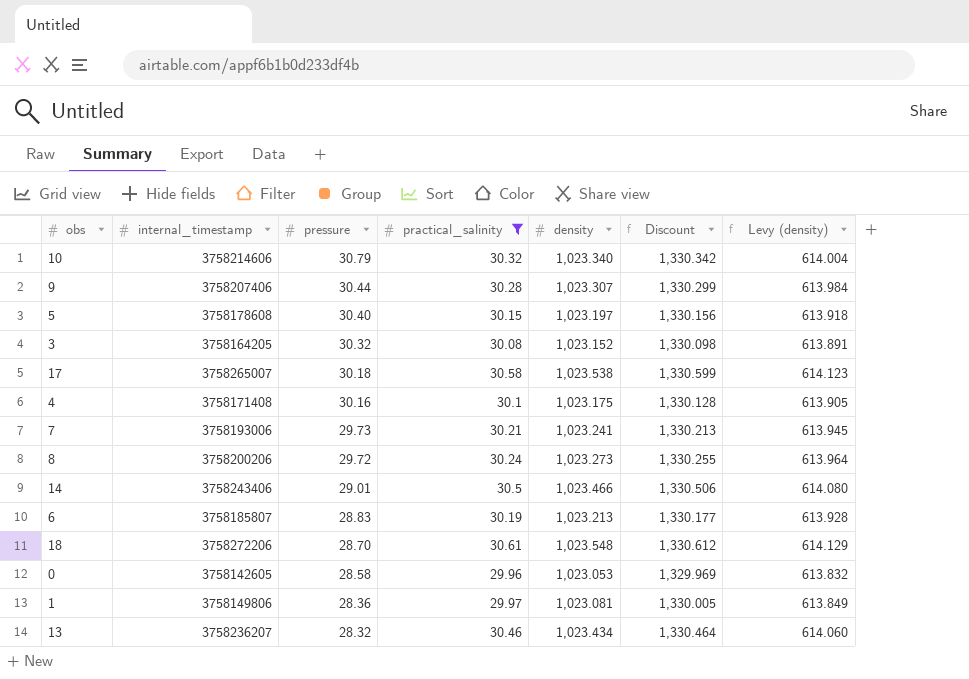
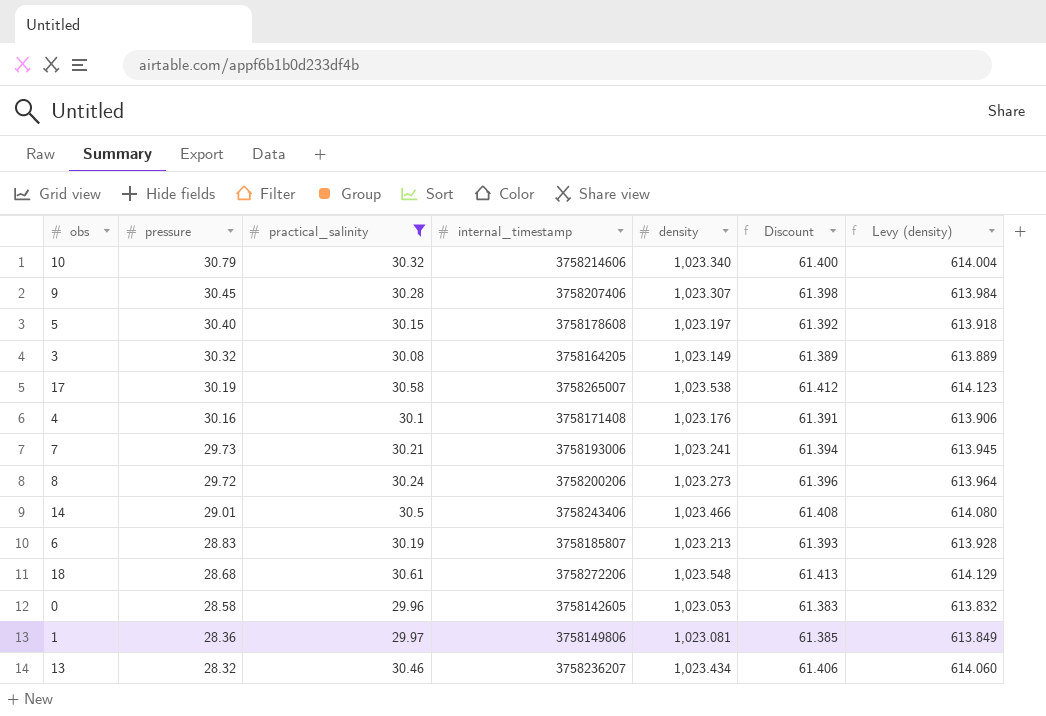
column internal_timestamp | position: 2 -> 4
column Discount | formula: [density] * 1.3 -> [density] * 0.06
9 | pressure: 30.44 -> 30.45
3 | density: 1,023.152 -> 1,023.149
3 | Levy (density): 613.891 -> 613.889
17 | pressure: 30.18 -> 30.19
4 | density: 1,023.175 -> 1,023.176
4 | Levy (density): 613.905 -> 613.906
18 | pressure: 28.70 -> 28.68

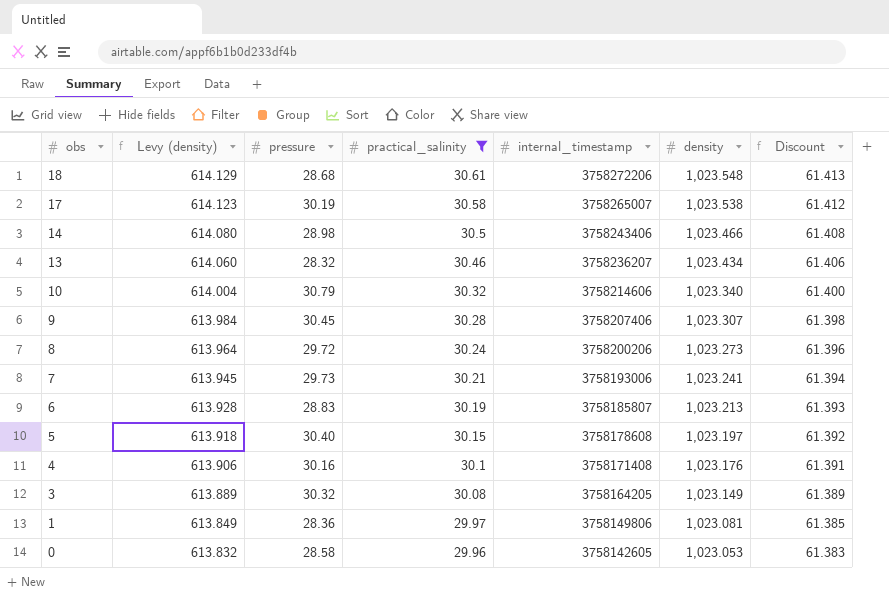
row order: pressure descending -> obs descending
column Levy (density) | position: 7 -> 2
14 | pressure: 29.01 -> 28.98

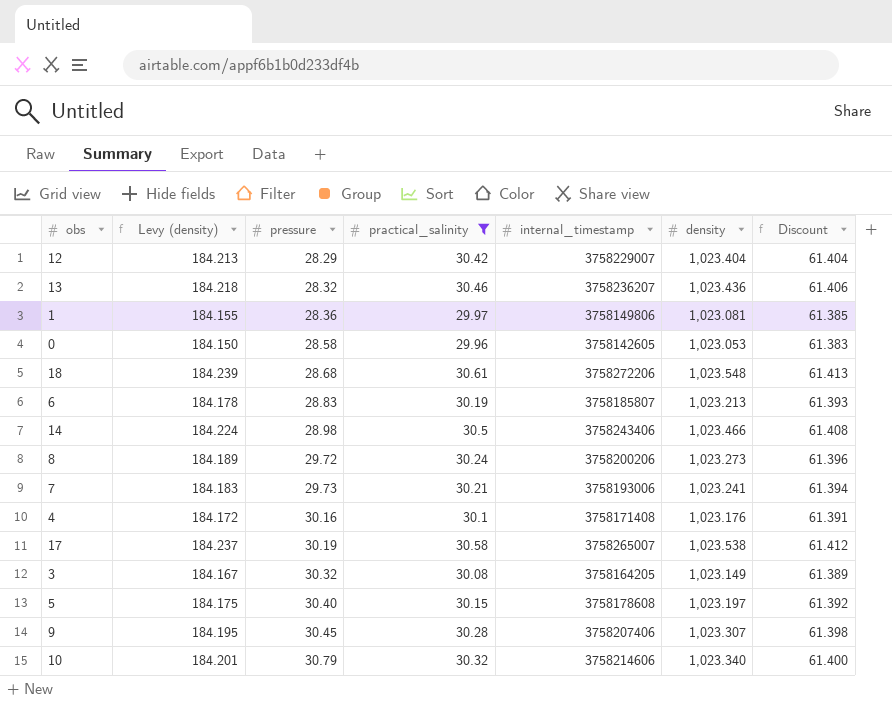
row order: obs descending -> pressure ascending
column Levy (density) | formula: [density] * 0.6 -> [density] * 0.18
row 12: none -> 184.213 | 28.29 | 30.42 | 3758229007 | 1,023.404 | 61.404
13 | density: 1,023.434 -> 1,023.436

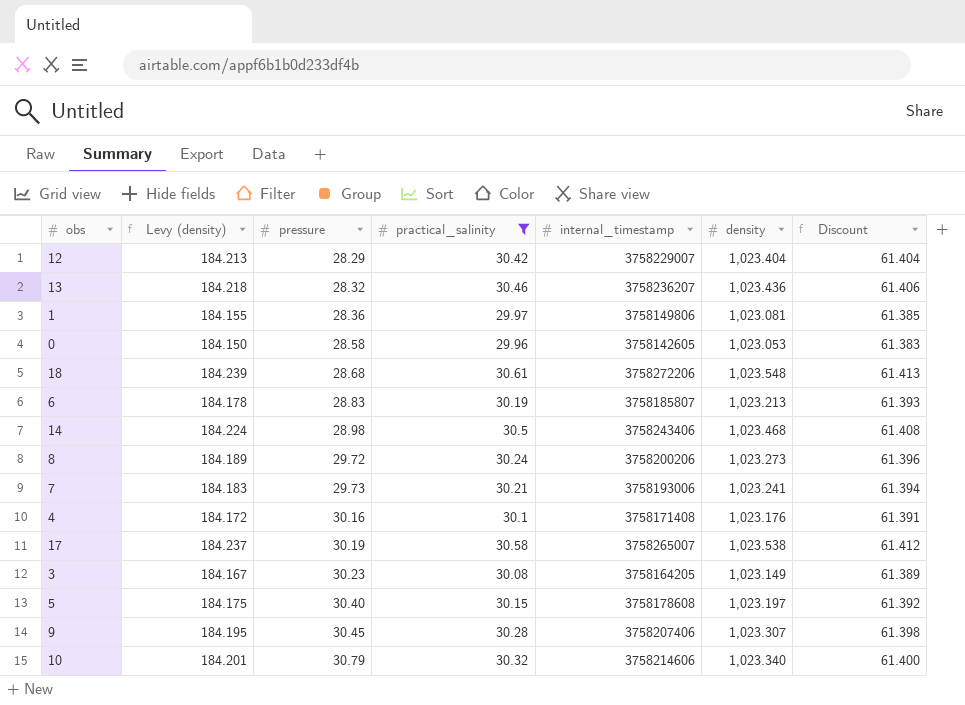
14 | density: 1,023.466 -> 1,023.468
3 | pressure: 30.32 -> 30.23

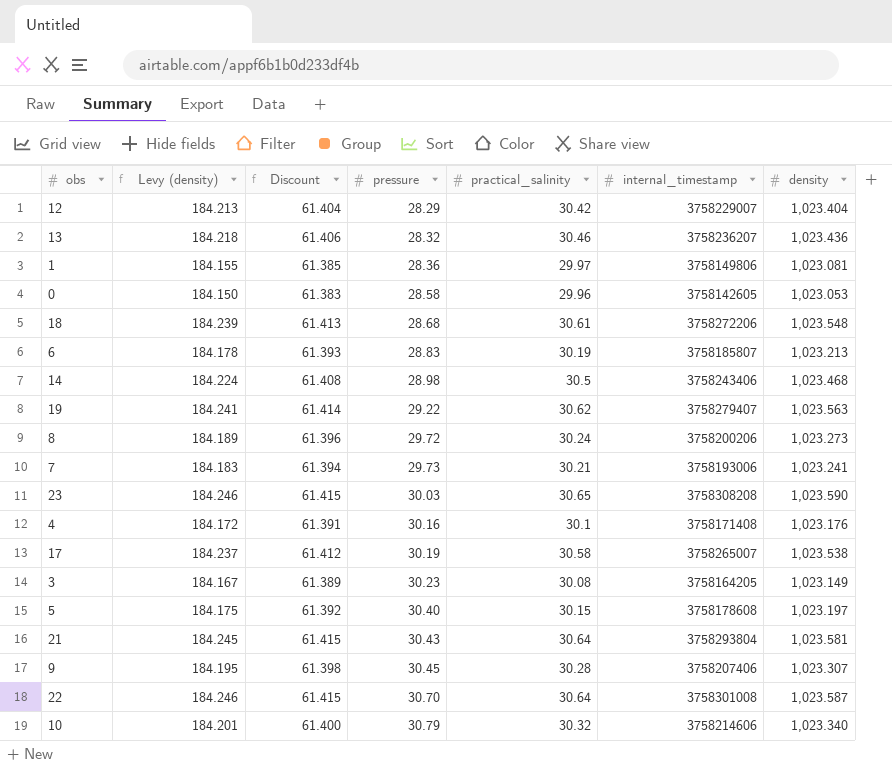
filter: practical_salinity <= 30.61 -> none
column Discount | position: 7 -> 3

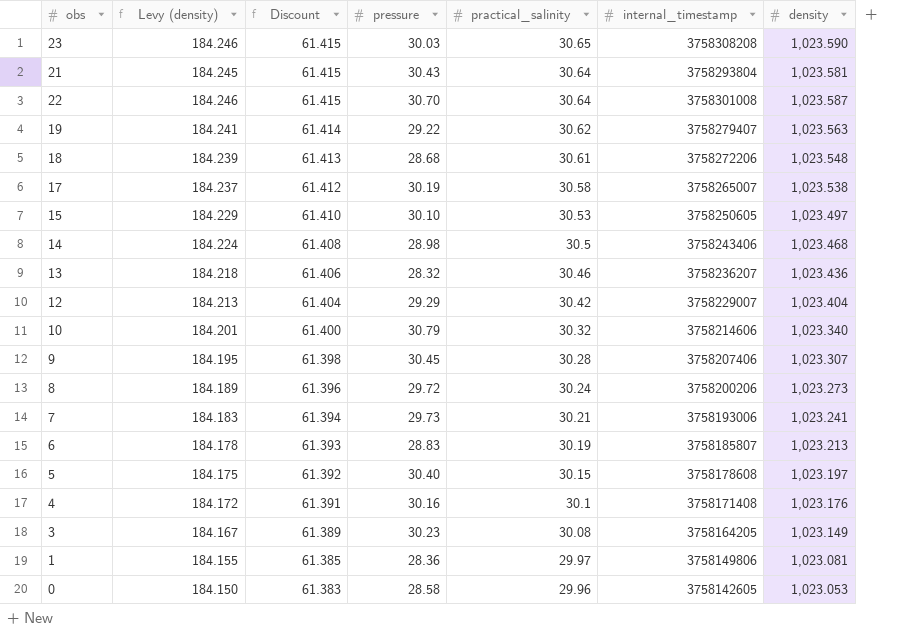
row order: pressure ascending -> Discount descending
row 15: none -> 184.229 | 61.410 | 30.10 | 30.53 | 3758250605 | 1,023.497
12 | pressure: 28.29 -> 29.29

